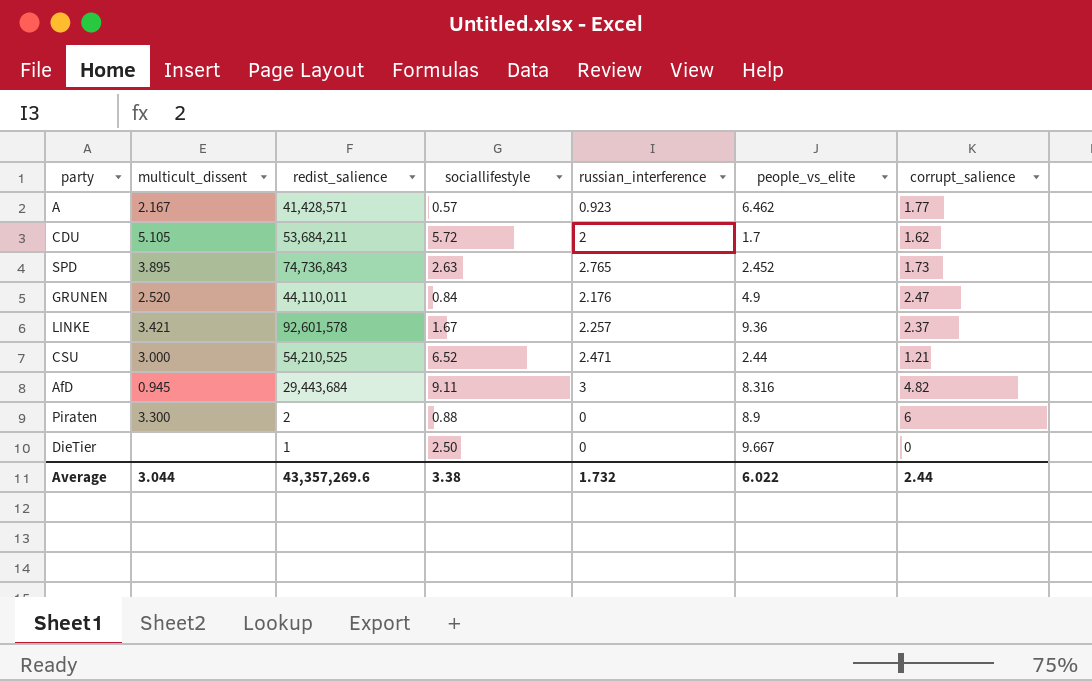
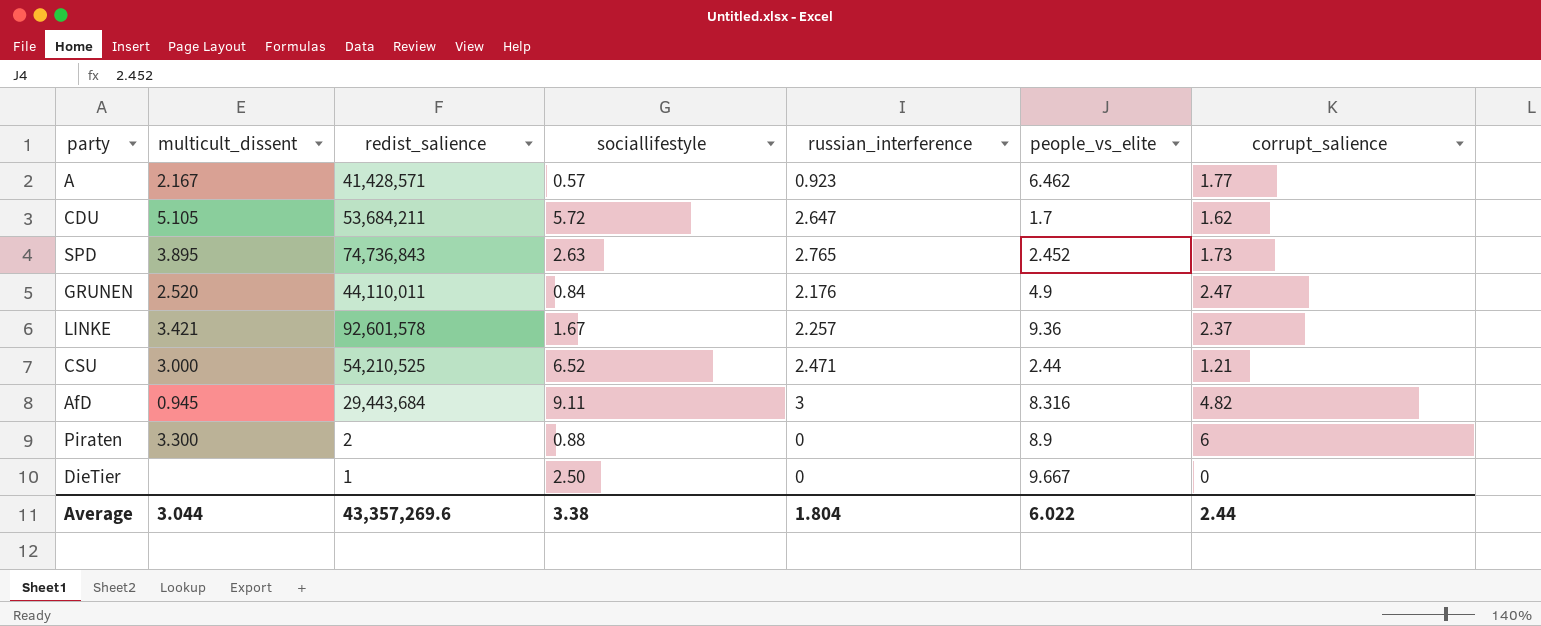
CDU | russian_interference: 2 -> 2.647
Average | russian_interference: 1.732 -> 1.804

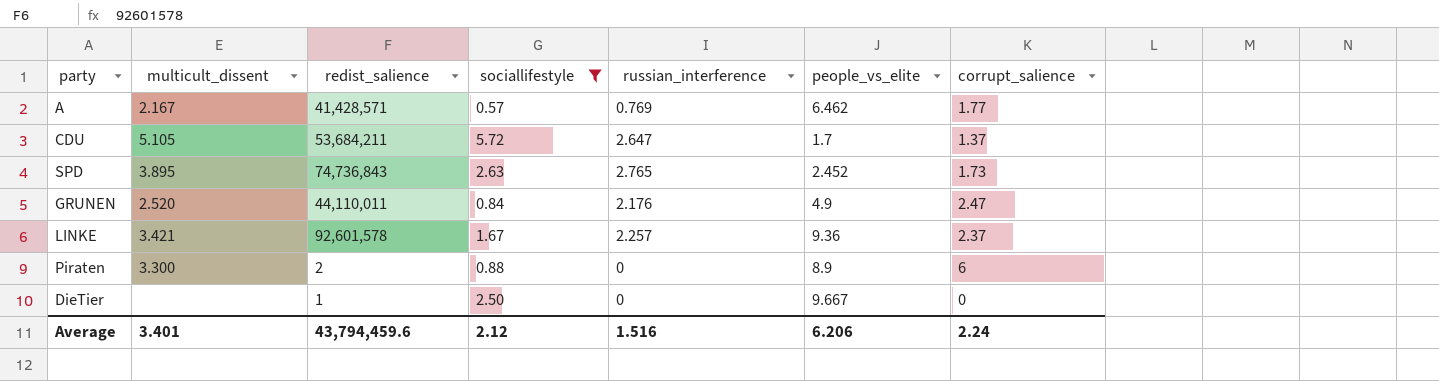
filter: none -> sociallifestyle <= 5.72
A | russian_interference: 0.923 -> 0.769
CDU | corrupt_salience: 1.62 -> 1.37
Average | multicult_dissent: 3.044 -> 3.401
Average | redist_salience: 43,357,269.6 -> 43,794,459.6
Average | sociallifestyle: 3.38 -> 2.12
Average | russian_interference: 1.804 -> 1.516
Average | people_vs_elite: 6.022 -> 6.206
Average | corrupt_salience: 2.44 -> 2.24

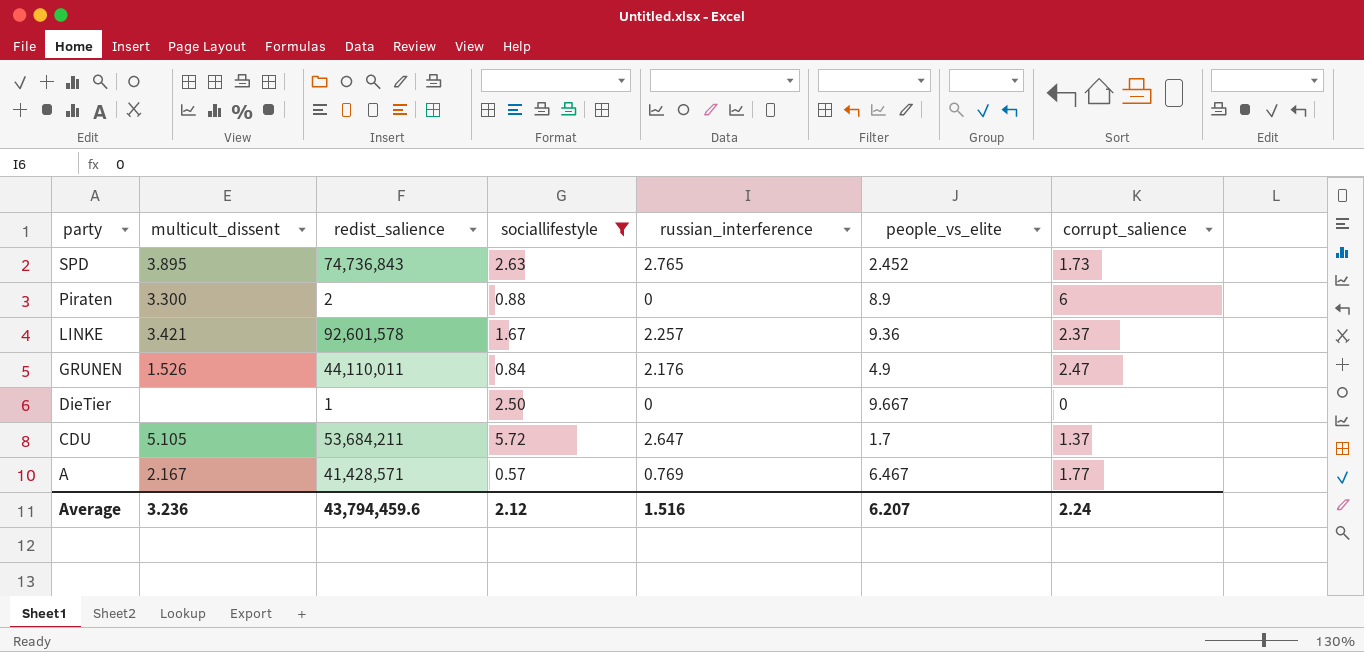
row order: none -> party descending
GRUNEN | multicult_dissent: 2.520 -> 1.526
A | people_vs_elite: 6.462 -> 6.467
Average | multicult_dissent: 3.401 -> 3.236
Average | people_vs_elite: 6.206 -> 6.207

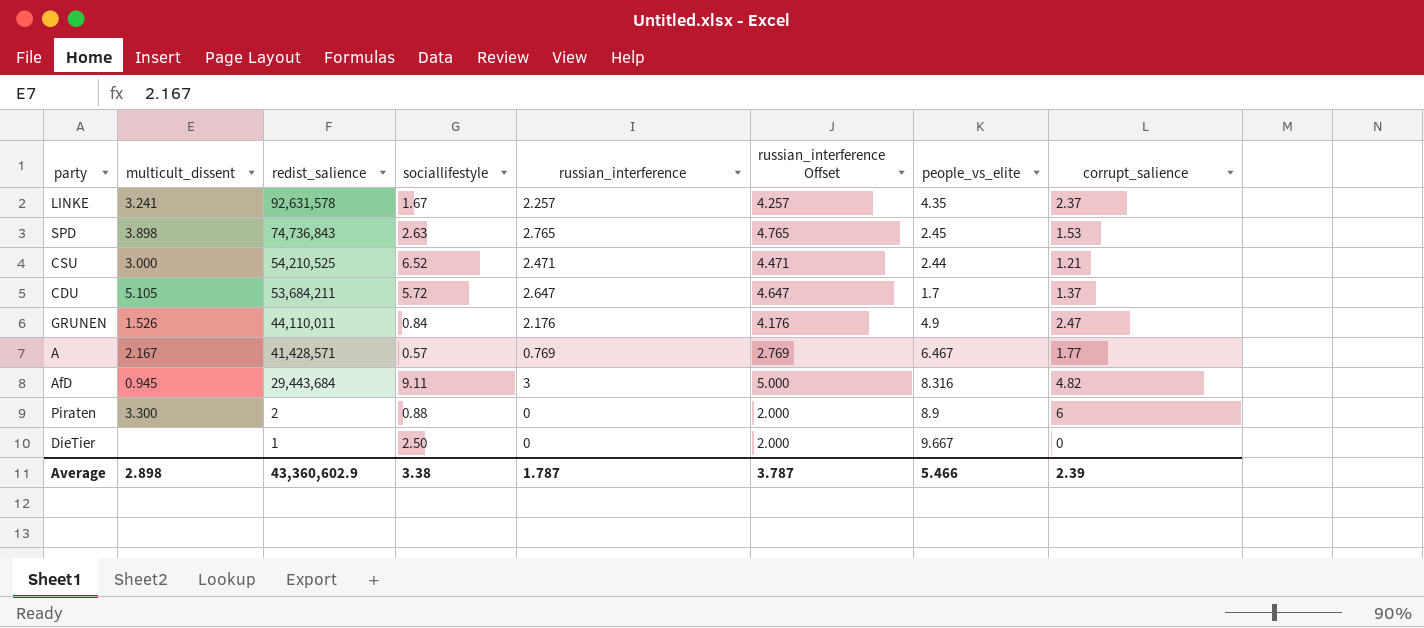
filter: sociallifestyle <= 5.72 -> none
row order: party descending -> redist_salience descending
column russian_interference Offset | formula: none -> [russian_interference] + 2
LINKE | multicult_dissent: 3.421 -> 3.241
LINKE | redist_salience: 92,601,578 -> 92,631,578
LINKE | people_vs_elite: 9.36 -> 4.35
SPD | multicult_dissent: 3.895 -> 3.898
SPD | people_vs_elite: 2.452 -> 2.45
SPD | corrupt_salience: 1.73 -> 1.53
Average | multicult_dissent: 3.236 -> 2.898
Average | redist_salience: 43,794,459.6 -> 43,360,602.9
Average | sociallifestyle: 2.12 -> 3.38
Average | russian_interference: 1.516 -> 1.787
Average | people_vs_elite: 6.207 -> 5.466
Average | corrupt_salience: 2.24 -> 2.39

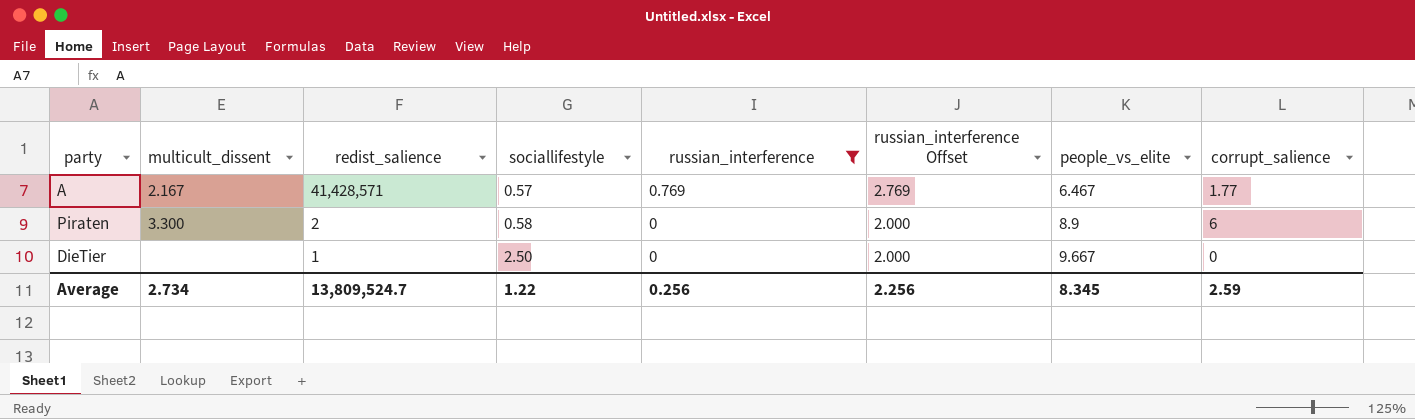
filter: none -> russian_interference <= 0.769
Piraten | sociallifestyle: 0.88 -> 0.58
Average | multicult_dissent: 2.898 -> 2.734
Average | redist_salience: 43,360,602.9 -> 13,809,524.7
Average | sociallifestyle: 3.38 -> 1.22
Average | russian_interference: 1.787 -> 0.256
Average | russian_interference Offset: 3.787 -> 2.256
Average | people_vs_elite: 5.466 -> 8.345
Average | corrupt_salience: 2.39 -> 2.59

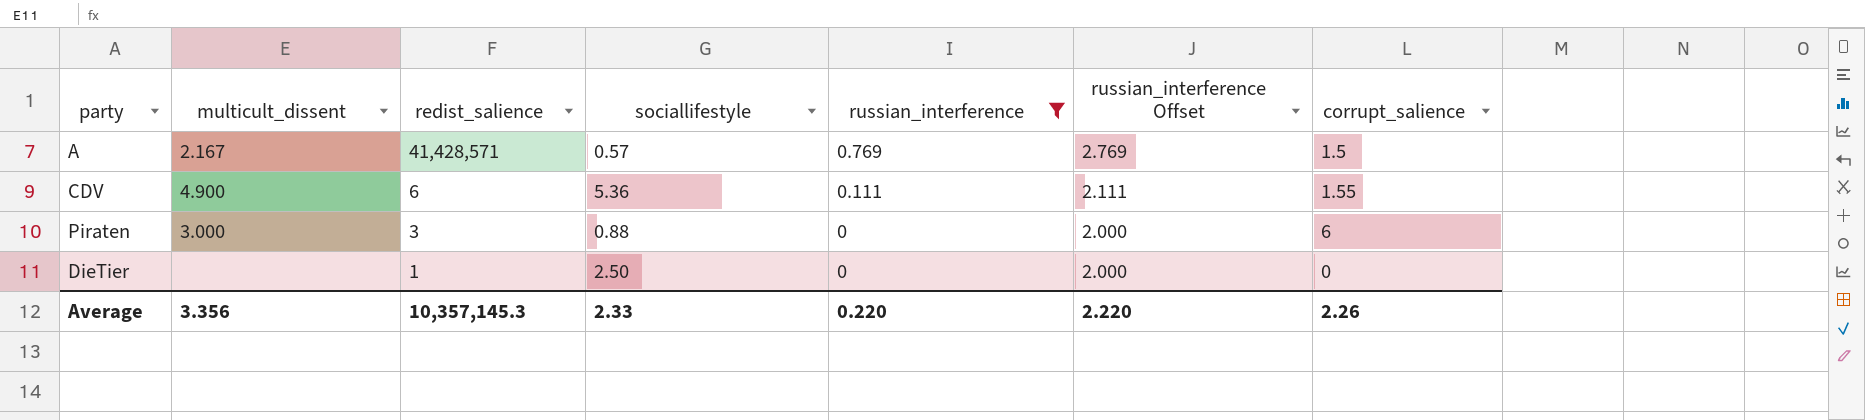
column people_vs_elite | position: 7 -> none
A | corrupt_salience: 1.77 -> 1.5
row CDV: none -> 4.900 | 6 | 5.36 | 0.111 | 2.111 | 1.55
Piraten | multicult_dissent: 3.300 -> 3.000
Piraten | redist_salience: 2 -> 3
Piraten | sociallifestyle: 0.58 -> 0.88
Average | multicult_dissent: 2.734 -> 3.356
Average | redist_salience: 13,809,524.7 -> 10,357,145.3
Average | sociallifestyle: 1.22 -> 2.33
Average | russian_interference: 0.256 -> 0.220
Average | russian_interference Offset: 2.256 -> 2.220
Average | corrupt_salience: 2.59 -> 2.26

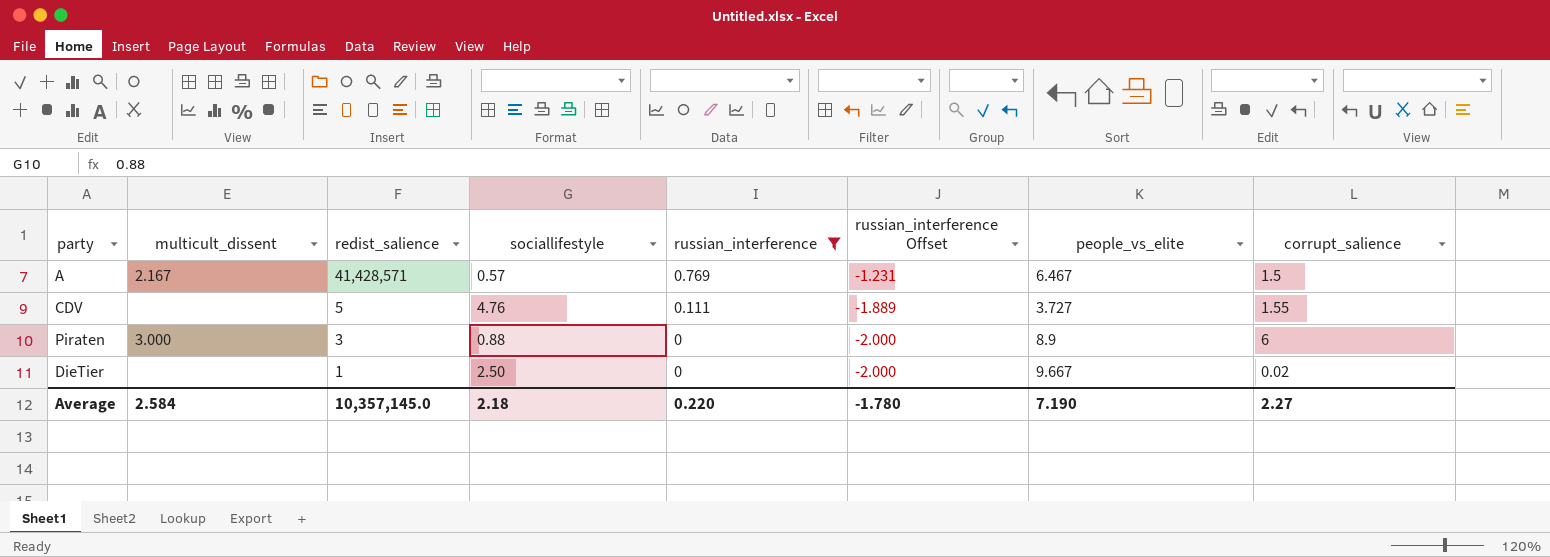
column russian_interference Offset | formula: [russian_interference] + 2 -> [russian_interference] - 2
column people_vs_elite | position: none -> 7
CDV | multicult_dissent: 4.900 -> none
CDV | redist_salience: 6 -> 5
CDV | sociallifestyle: 5.36 -> 4.76
DieTier | corrupt_salience: 0 -> 0.02
Average | multicult_dissent: 3.356 -> 2.584
Average | redist_salience: 10,357,145.3 -> 10,357,145.0
Average | sociallifestyle: 2.33 -> 2.18
Average | russian_interference Offset: 2.220 -> -1.780
Average | corrupt_salience: 2.26 -> 2.27

